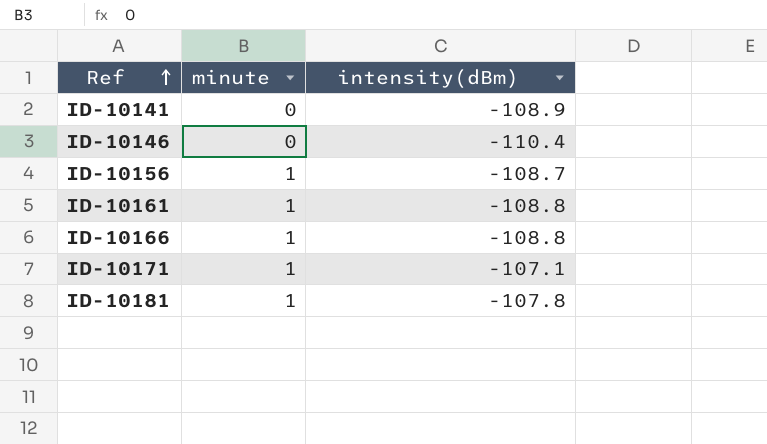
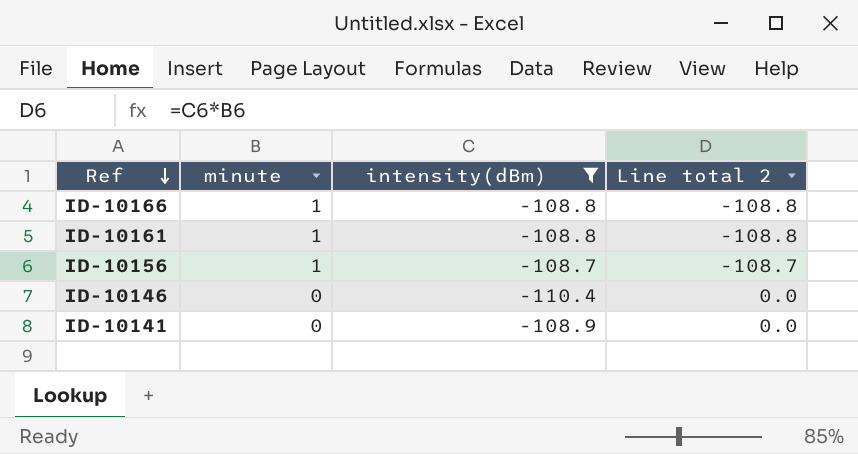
filter: none -> intensity(dBm) <= -108.7
row order: Ref ascending -> Ref descending
column Line total 2 | formula: none -> [minute] * [intensity(dBm)]

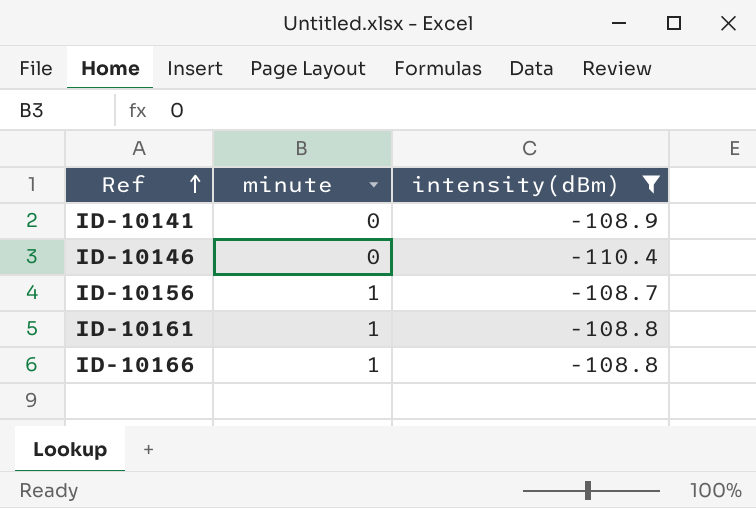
row order: Ref descending -> Ref ascending
column Line total 2 | formula: [minute] * [intensity(dBm)] -> none

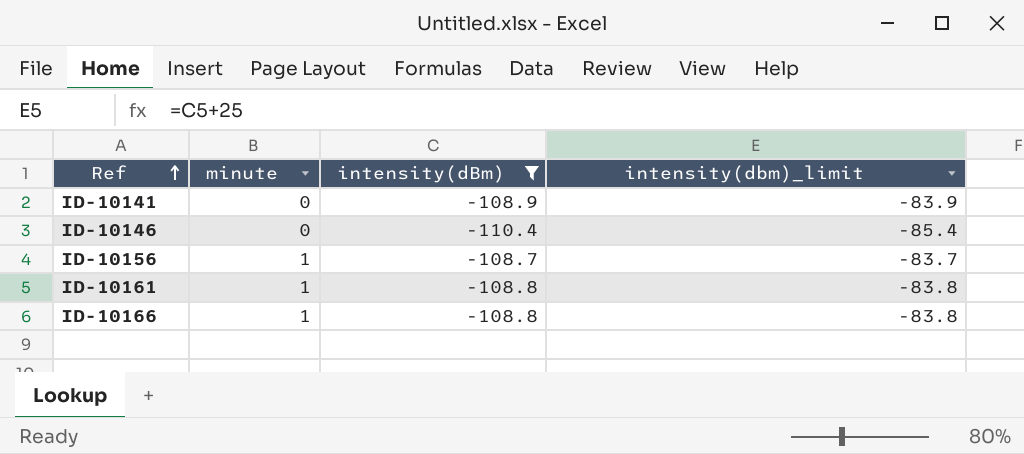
column intensity(dbm)_limit | formula: none -> [intensity(dBm)] + 25

